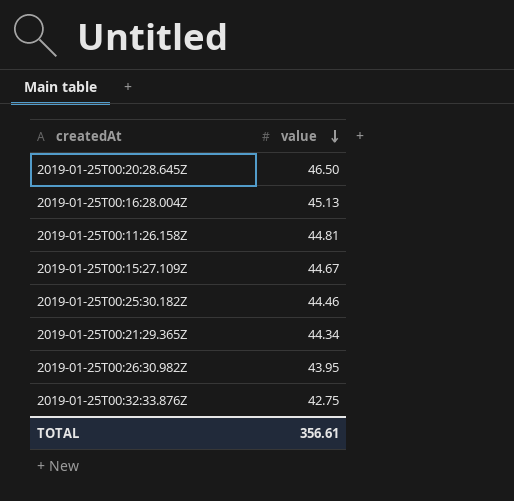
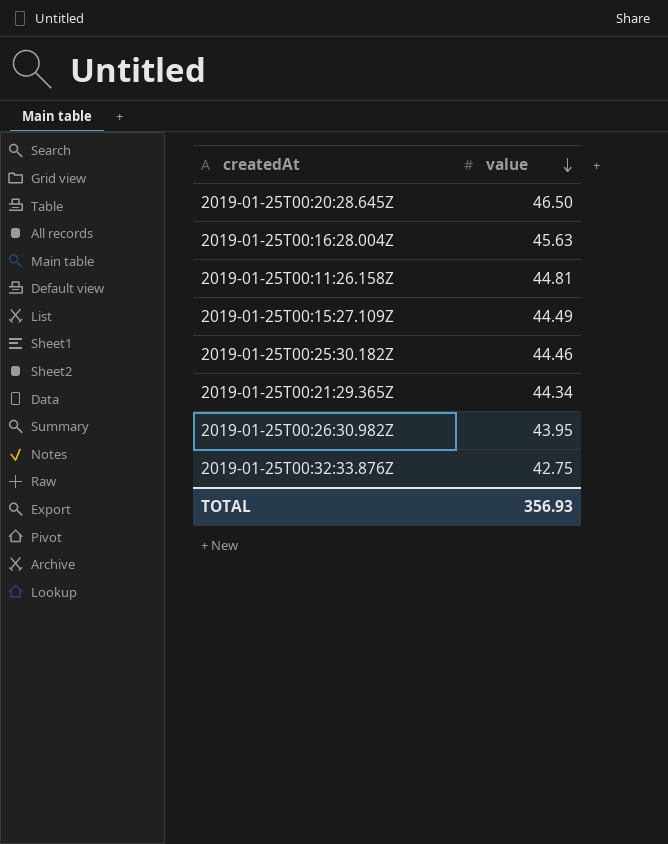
2019-01-25T00:16:28.004Z | value: 45.13 -> 45.63
2019-01-25T00:15:27.109Z | value: 44.67 -> 44.49
TOTAL | value: 356.61 -> 356.93

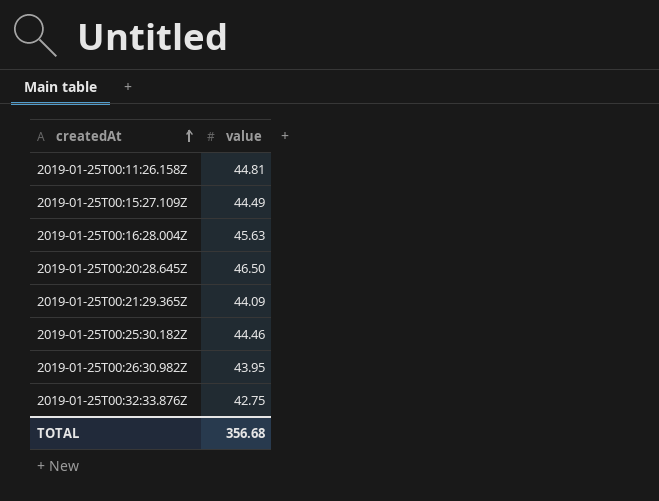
row order: value descending -> createdAt ascending
2019-01-25T00:21:29.365Z | value: 44.34 -> 44.09
TOTAL | value: 356.93 -> 356.68

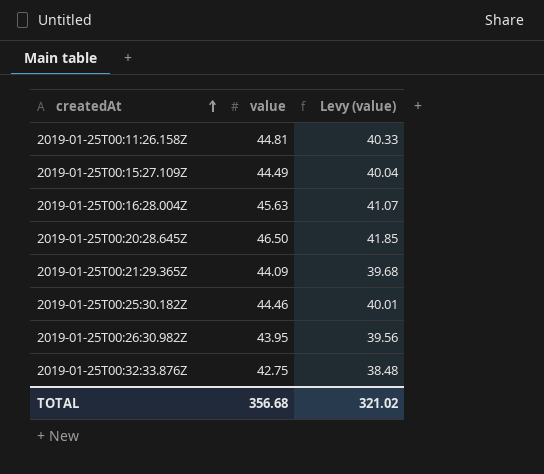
column Levy (value) | formula: none -> [value] * 0.9

